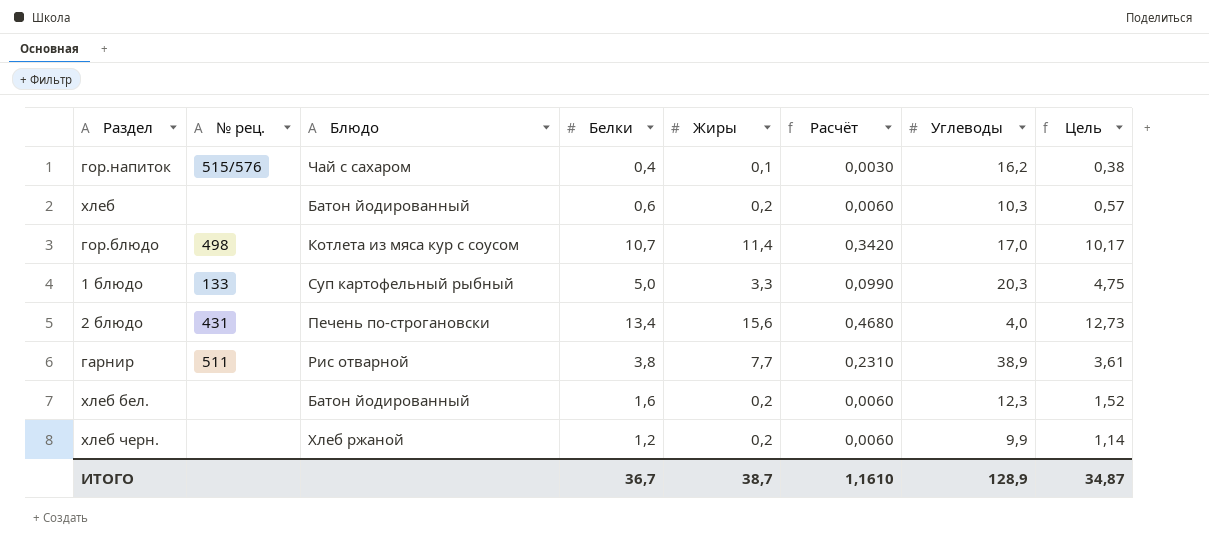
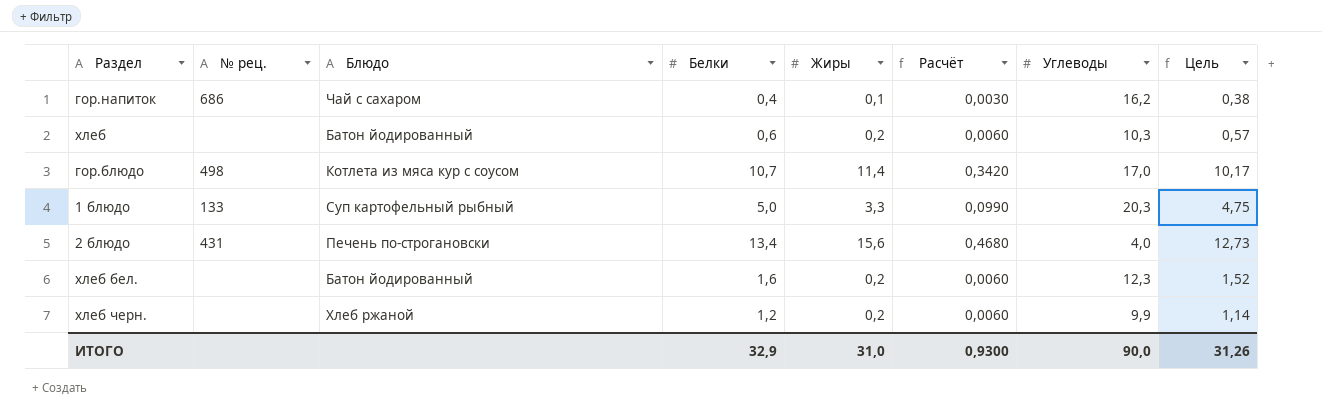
row гарнир: 511 | Рис отварной | 3,8 | 7,7 | 0,2310 | 38,9 | 3,61 -> none
гор.напиток | № рец.: 515/576 -> 686
ИТОГО | Белки: 36,7 -> 32,9
ИТОГО | Жиры: 38,7 -> 31,0
ИТОГО | Расчёт: 1,1610 -> 0,9300
ИТОГО | Углеводы: 128,9 -> 90,0
ИТОГО | Цель: 34,87 -> 31,26

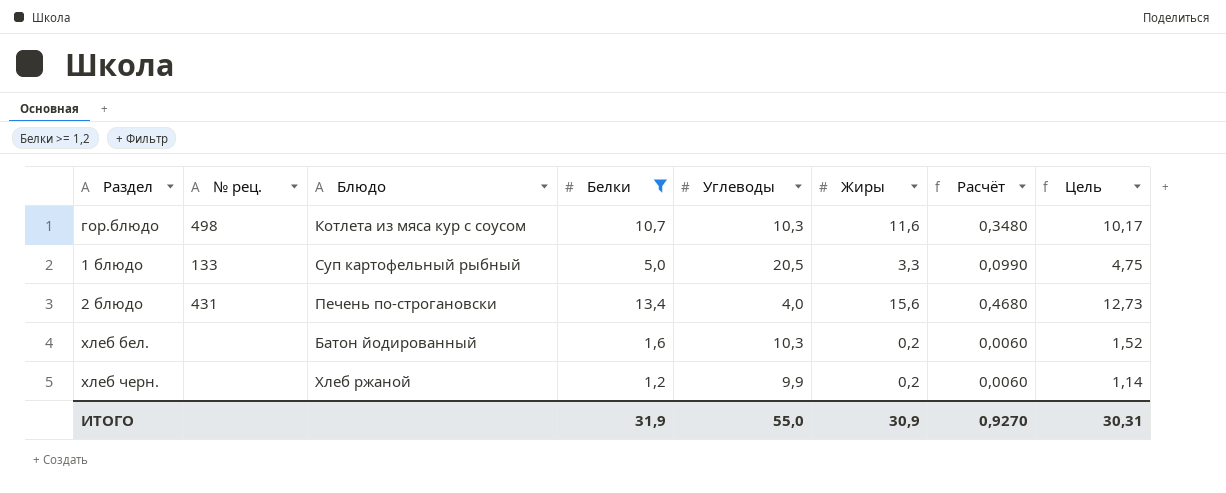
filter: none -> Белки >= 1,2
column Углеводы | position: 7 -> 5
гор.блюдо | Углеводы: 17,0 -> 10,3
гор.блюдо | Жиры: 11,4 -> 11,6
гор.блюдо | Расчёт: 0,3420 -> 0,3480
1 блюдо | Углеводы: 20,3 -> 20,5
хлеб бел. | Углеводы: 12,3 -> 10,3
ИТОГО | Белки: 32,9 -> 31,9
ИТОГО | Углеводы: 90,0 -> 55,0
ИТОГО | Жиры: 31,0 -> 30,9
ИТОГО | Расчёт: 0,9300 -> 0,9270
ИТОГО | Цель: 31,26 -> 30,31

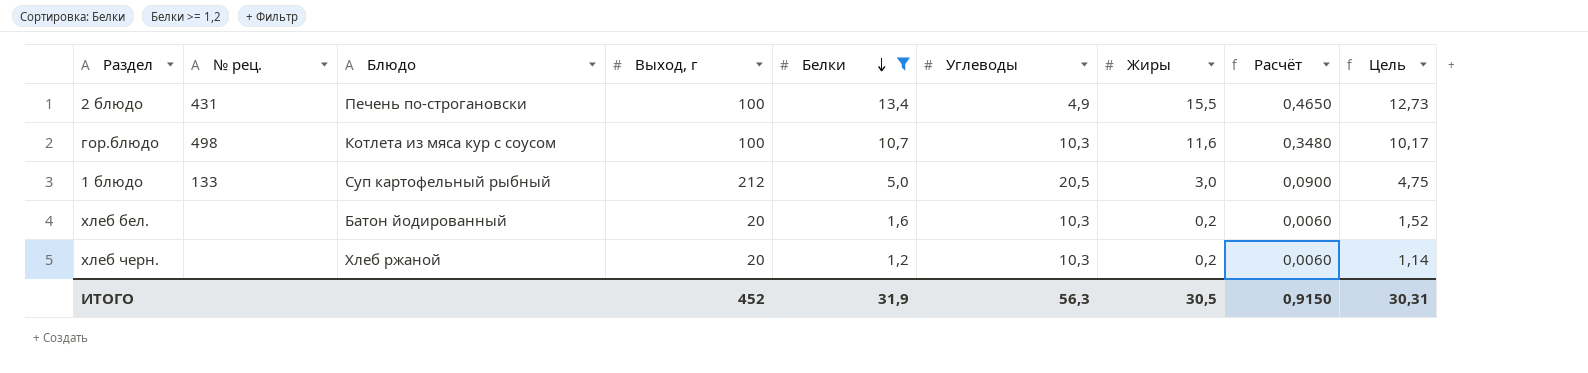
row order: none -> Белки descending
column Выход, г | position: none -> 4
2 блюдо | Углеводы: 4,0 -> 4,9
2 блюдо | Жиры: 15,6 -> 15,5
2 блюдо | Расчёт: 0,4680 -> 0,4650
1 блюдо | Жиры: 3,3 -> 3,0
1 блюдо | Расчёт: 0,0990 -> 0,0900
хлеб черн. | Углеводы: 9,9 -> 10,3
ИТОГО | Углеводы: 55,0 -> 56,3
ИТОГО | Жиры: 30,9 -> 30,5
ИТОГО | Расчёт: 0,9270 -> 0,9150

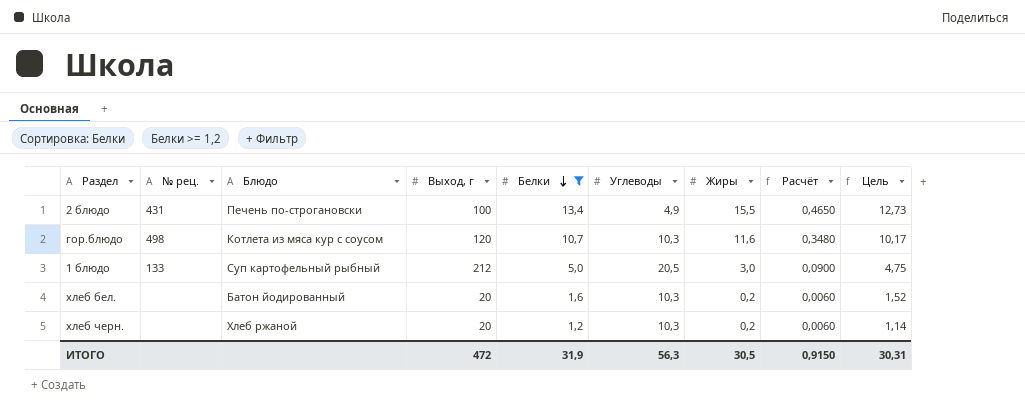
гор.блюдо | Выход, г: 100 -> 120
ИТОГО | Выход, г: 452 -> 472

